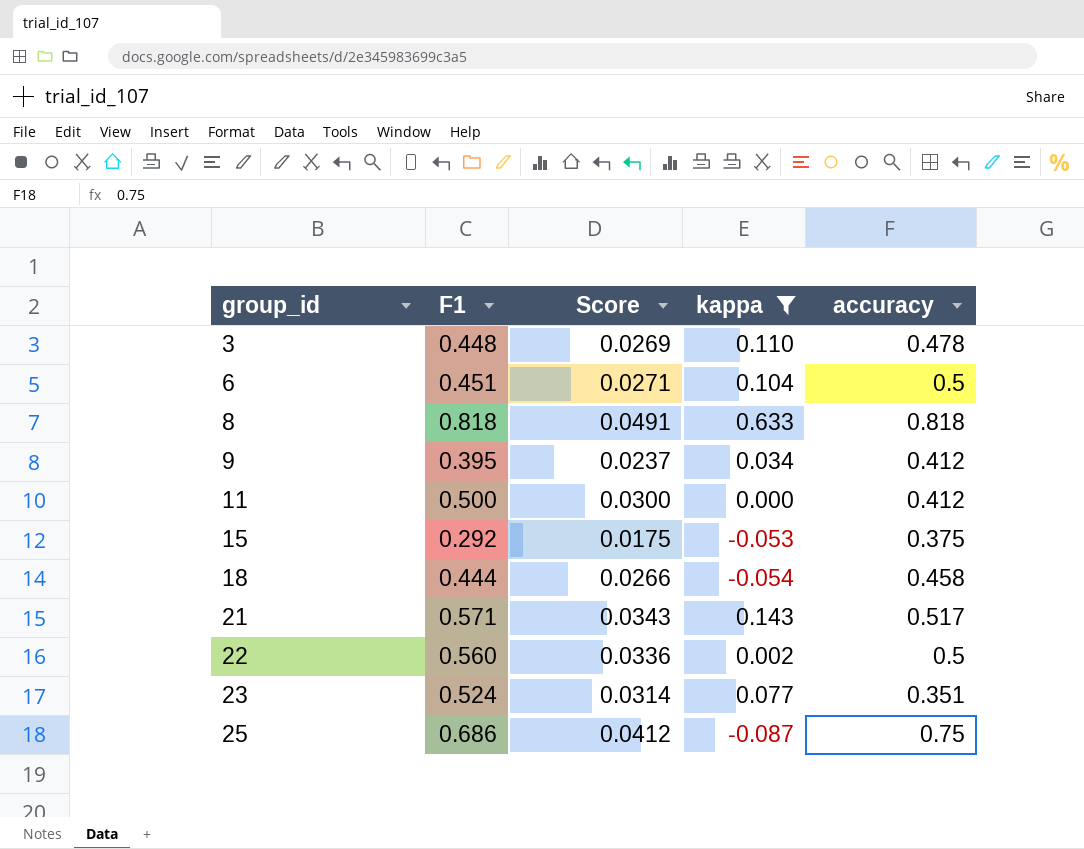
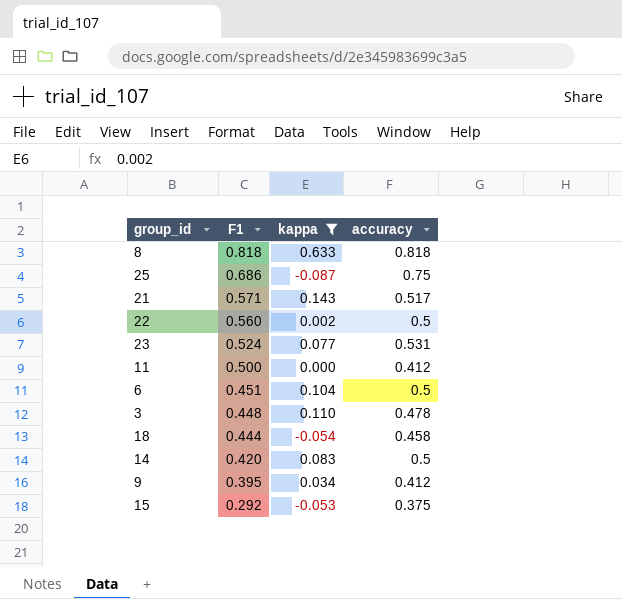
row order: group_id ascending -> F1 descending
column Score | formula: [F1] * 0.06 -> none
23 | accuracy: 0.351 -> 0.531
row 14: none -> 0.420 | 0.083 | 0.5

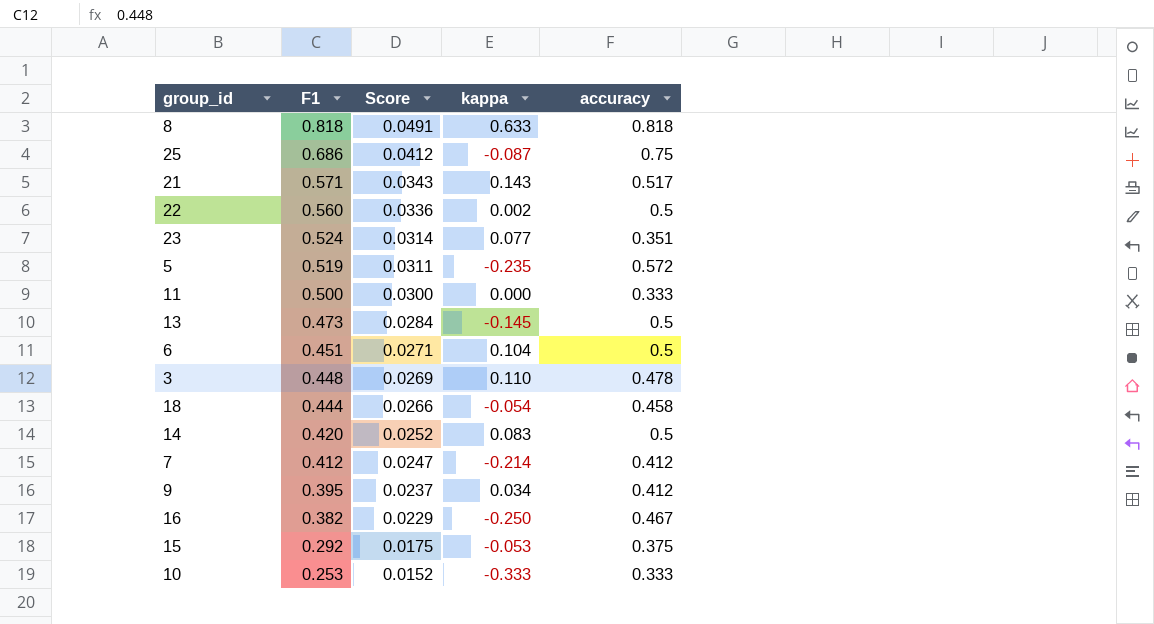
filter: kappa >= -0.087 -> none
column Score | formula: none -> [F1] * 0.06
23 | accuracy: 0.531 -> 0.351
11 | accuracy: 0.412 -> 0.333

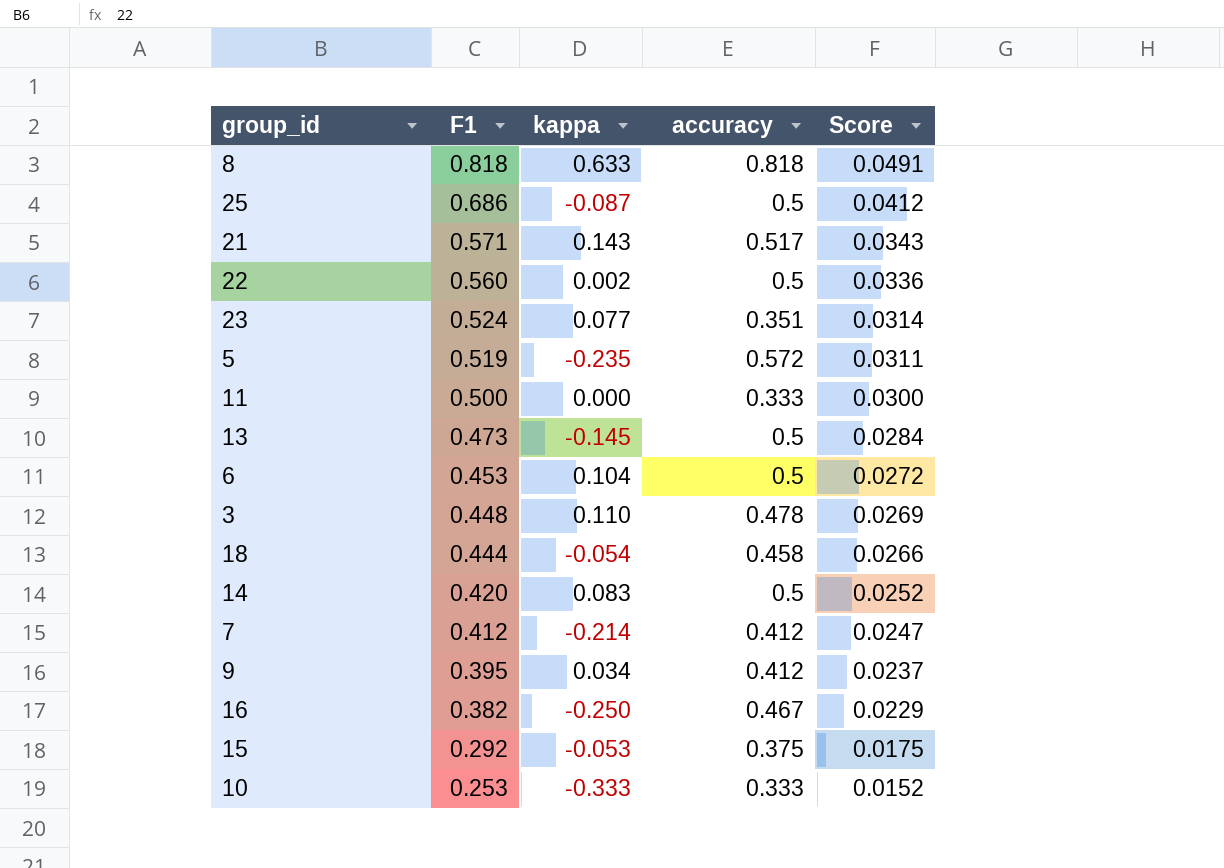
column Score | position: 3 -> 5
25 | accuracy: 0.75 -> 0.5
6 | F1: 0.451 -> 0.453
6 | Score: 0.0271 -> 0.0272

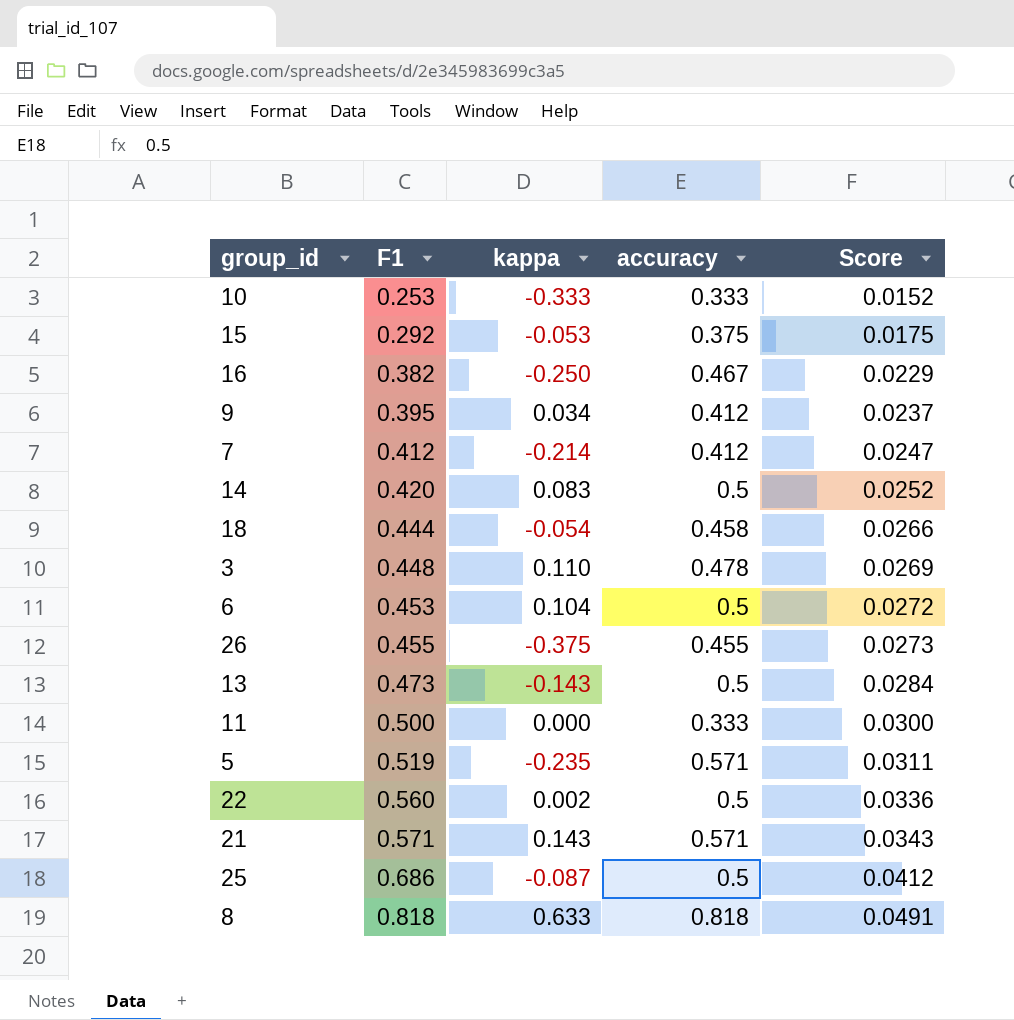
row order: F1 descending -> F1 ascending
row 23: 0.524 | 0.077 | 0.351 | 0.0314 -> none
row 26: none -> 0.455 | -0.375 | 0.455 | 0.0273
13 | kappa: -0.145 -> -0.143
5 | accuracy: 0.572 -> 0.571
21 | accuracy: 0.517 -> 0.571

